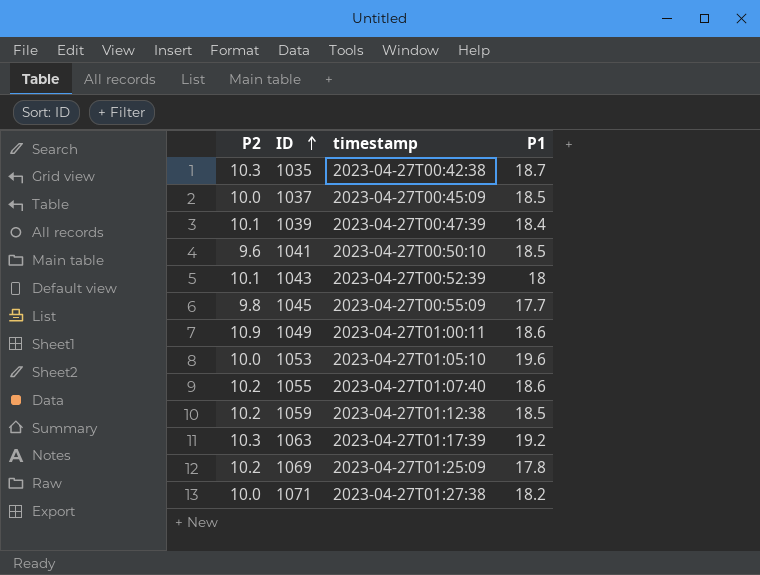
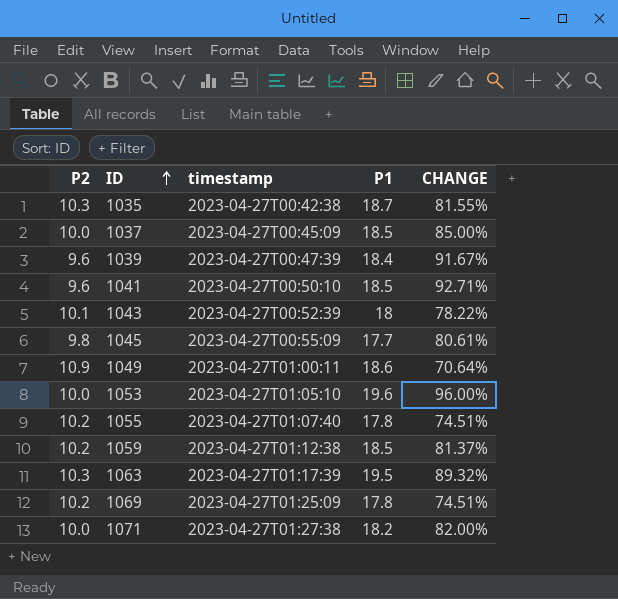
column CHANGE | formula: none -> ([P1] - [P2]) / [P2]
1039 | P2: 10.1 -> 9.6
1055 | P1: 18.6 -> 17.8
1063 | P1: 19.2 -> 19.5

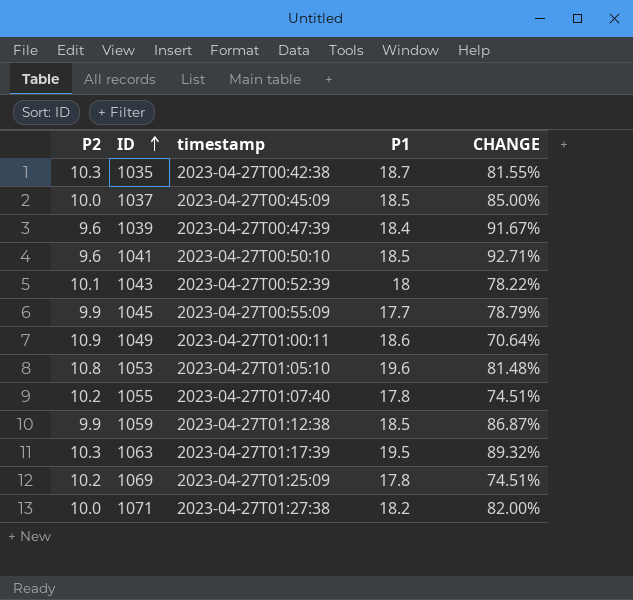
1045 | P2: 9.8 -> 9.9
1045 | CHANGE: 80.61% -> 78.79%
1053 | P2: 10.0 -> 10.8
1053 | CHANGE: 96.00% -> 81.48%
1059 | P2: 10.2 -> 9.9
1059 | CHANGE: 81.37% -> 86.87%

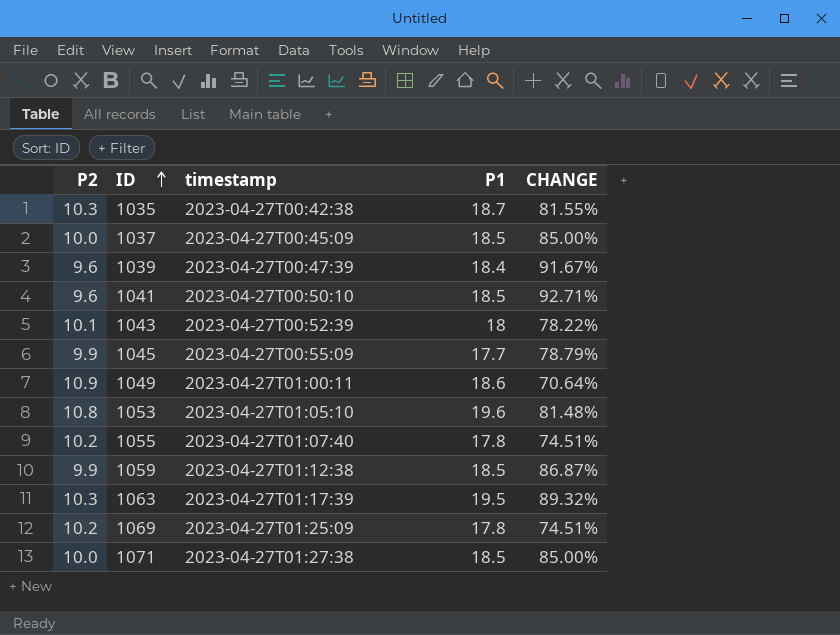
1071 | P1: 18.2 -> 18.5
1071 | CHANGE: 82.00% -> 85.00%

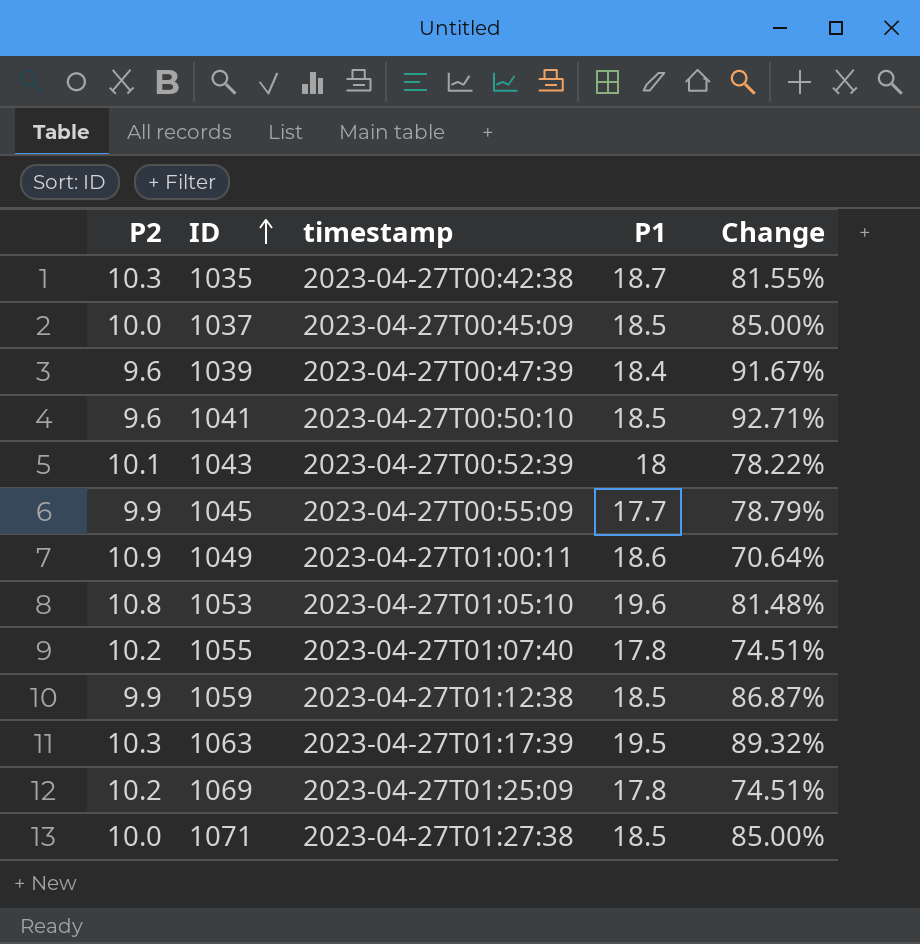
column name: CHANGE -> Change

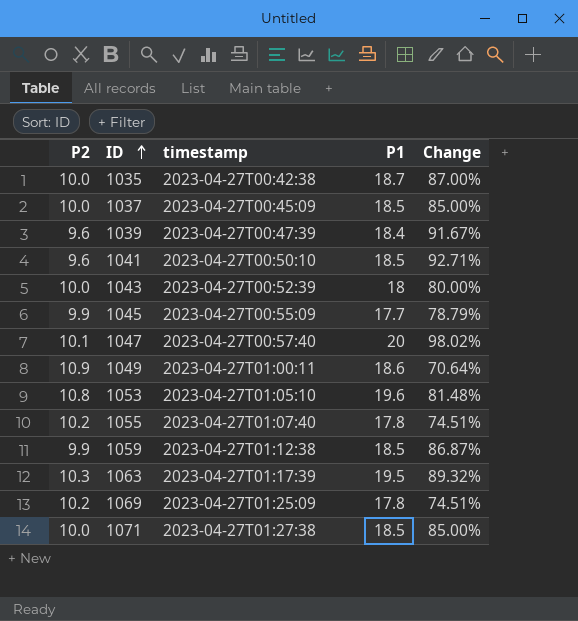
1035 | P2: 10.3 -> 10.0
1035 | Change: 81.55% -> 87.00%
1043 | P2: 10.1 -> 10.0
1043 | Change: 78.22% -> 80.00%
row 1047: none -> 10.1 | 2023-04-27T00:57:40 | 20 | 98.02%

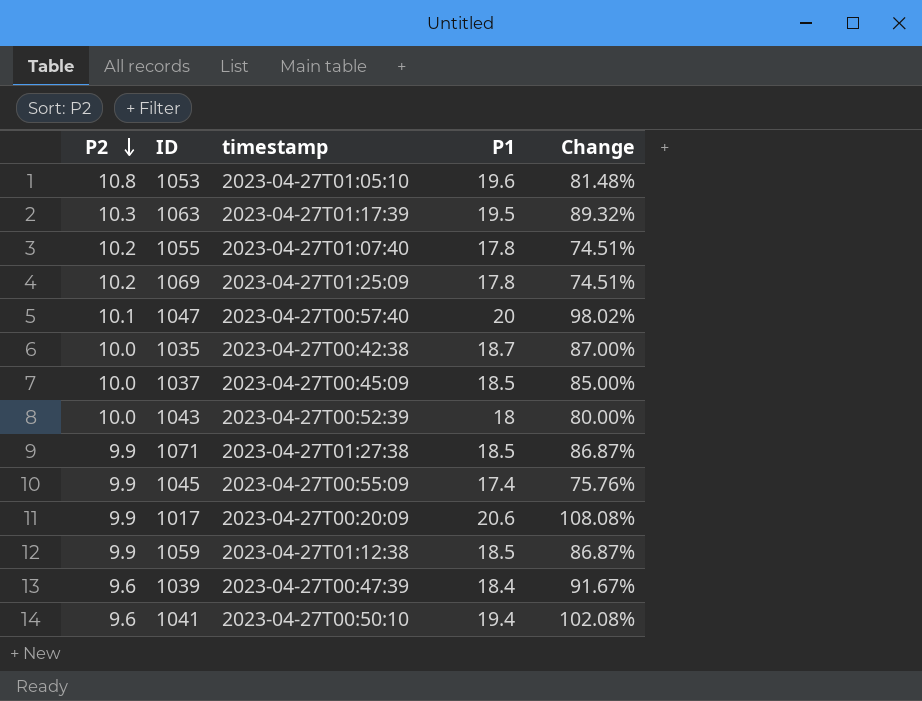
row order: ID ascending -> P2 descending
row 1049: 10.9 | 2023-04-27T01:00:11 | 18.6 | 70.64% -> none
1071 | P2: 10.0 -> 9.9
1071 | Change: 85.00% -> 86.87%
1045 | P1: 17.7 -> 17.4
1045 | Change: 78.79% -> 75.76%
row 1017: none -> 9.9 | 2023-04-27T00:20:09 | 20.6 | 108.08%
1041 | P1: 18.5 -> 19.4
1041 | Change: 92.71% -> 102.08%

